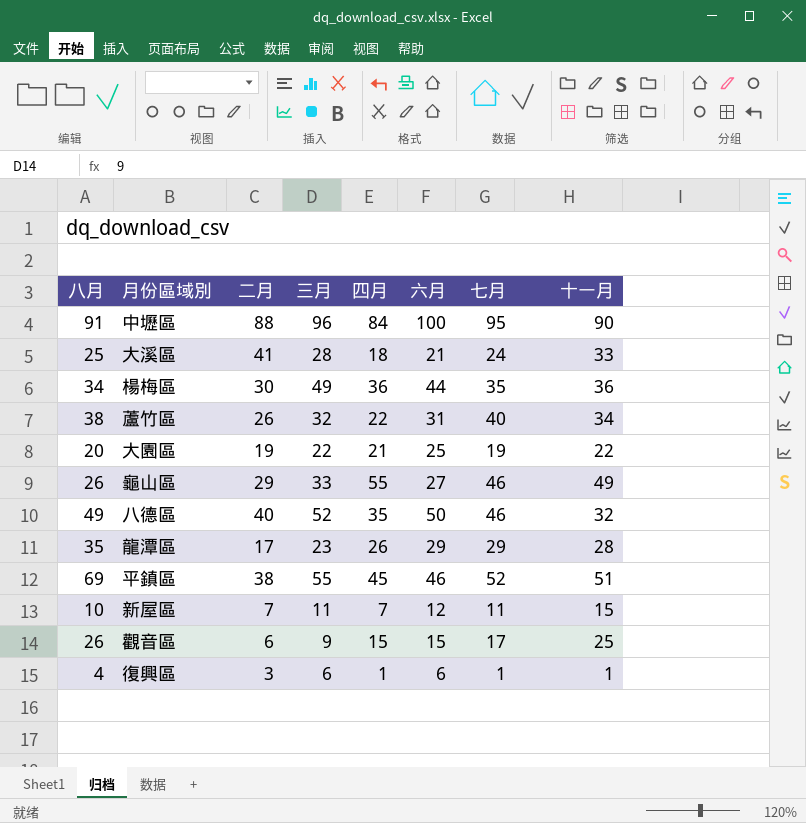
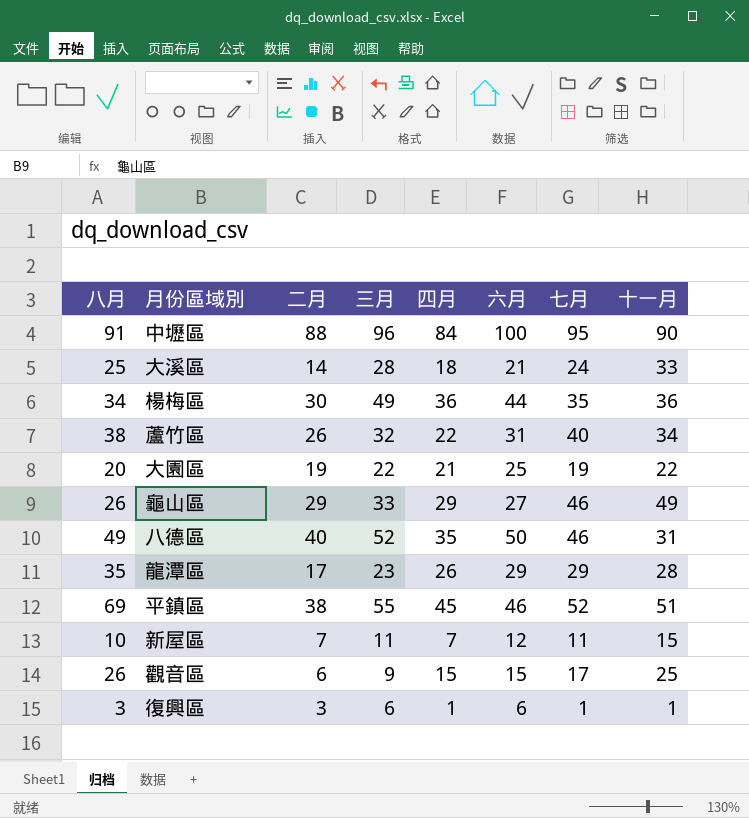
大溪區 | 二月: 41 -> 14
龜山區 | 四月: 55 -> 29
八德區 | 十一月: 32 -> 31
復興區 | 八月: 4 -> 3

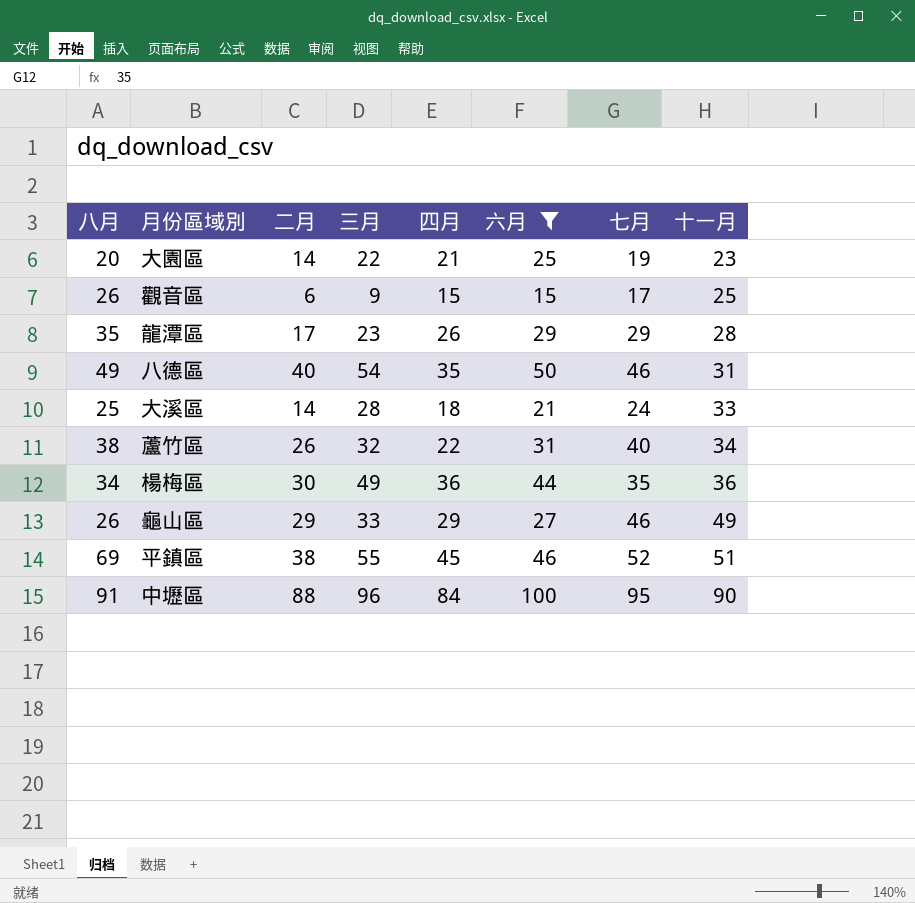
filter: none -> 六月 >= 15
row order: none -> 十一月 ascending
大園區 | 二月: 19 -> 14
大園區 | 十一月: 22 -> 23
八德區 | 三月: 52 -> 54

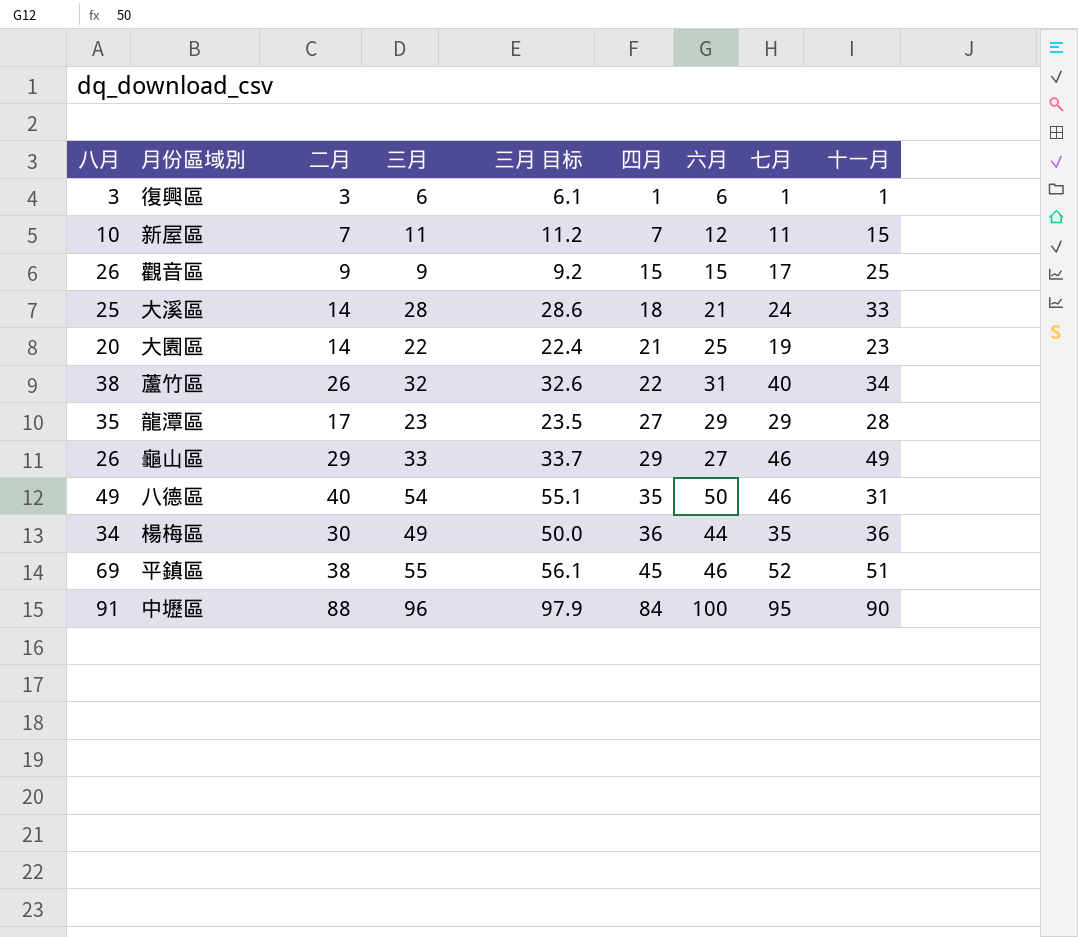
filter: 六月 >= 15 -> none
row order: 十一月 ascending -> 四月 ascending
column 三月 目标 | formula: none -> [三月] * 1.02
觀音區 | 二月: 6 -> 9
龍潭區 | 四月: 26 -> 27

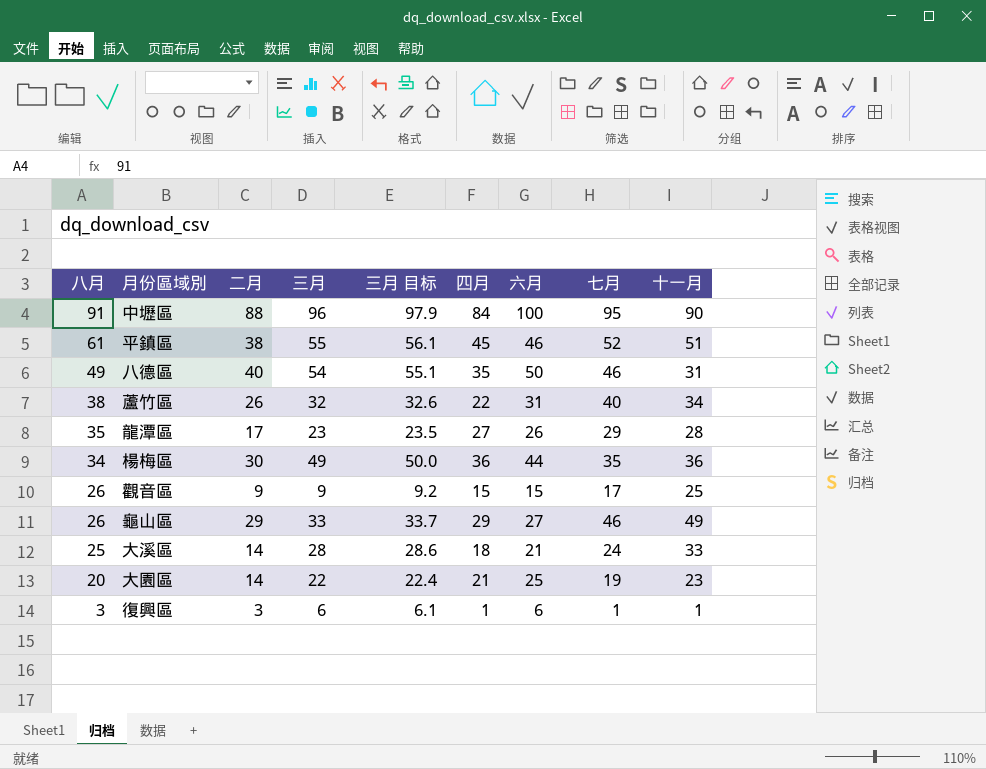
row order: 四月 ascending -> 八月 descending
row 新屋區: 10 | 7 | 11 | 11.2 | 7 | 12 | 11 | 15 -> none
平鎮區 | 八月: 69 -> 61
龍潭區 | 六月: 29 -> 26

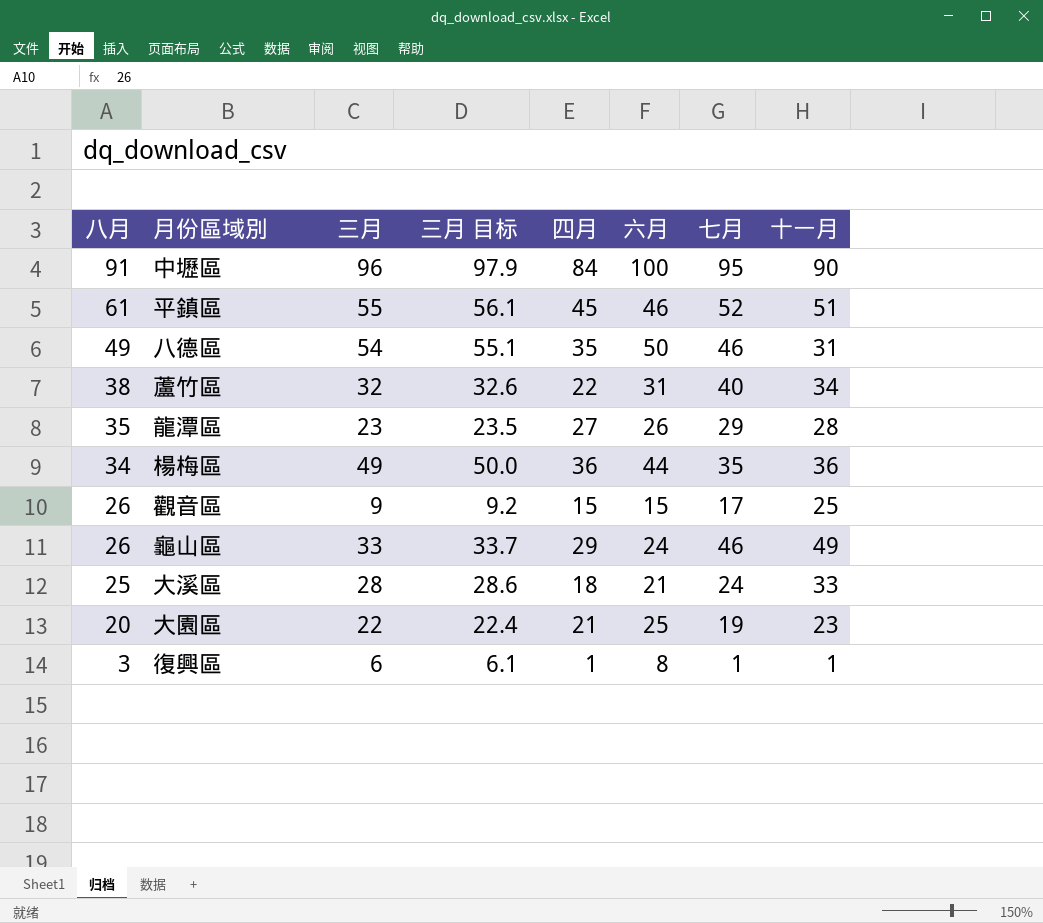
column 二月 | position: 3 -> none
龜山區 | 六月: 27 -> 24
復興區 | 六月: 6 -> 8

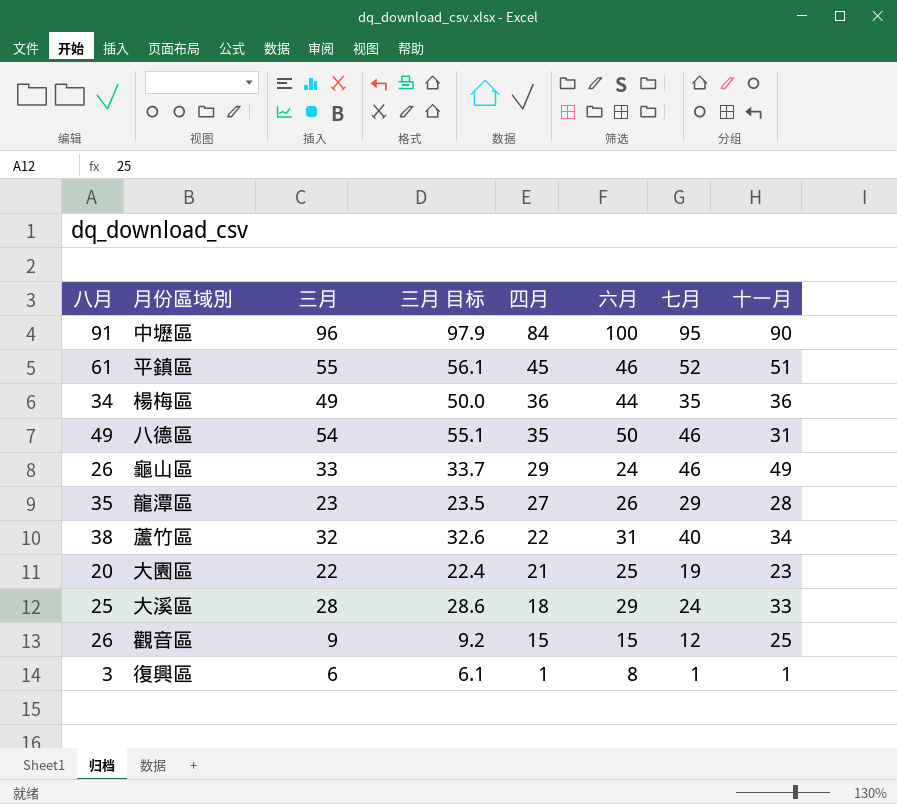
row order: 八月 descending -> 四月 descending
大溪區 | 六月: 21 -> 29
觀音區 | 七月: 17 -> 12

